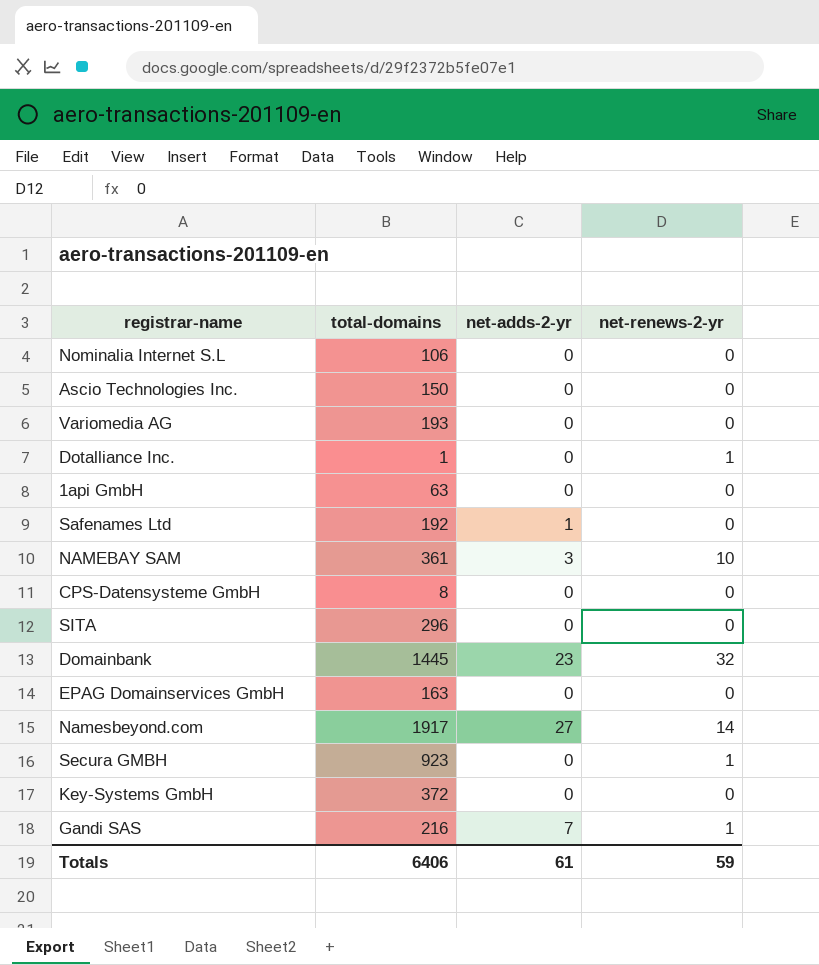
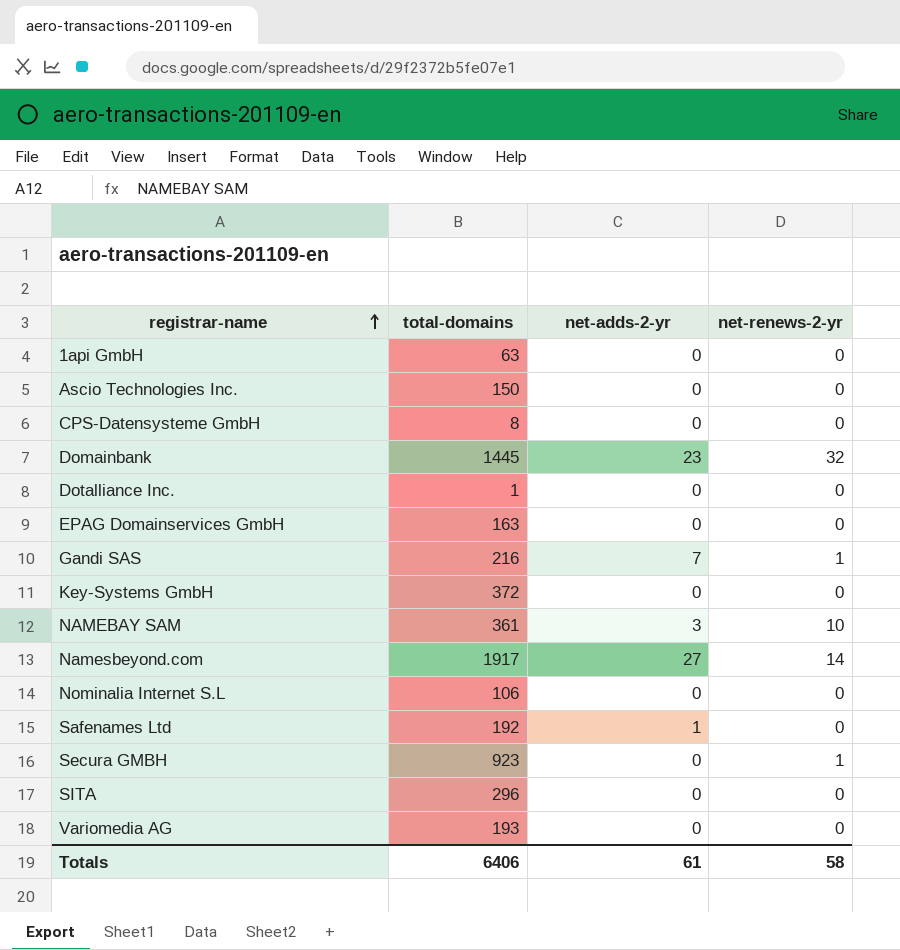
row order: none -> registrar-name ascending
Dotalliance Inc. | net-renews-2-yr: 1 -> 0
Totals | net-renews-2-yr: 59 -> 58

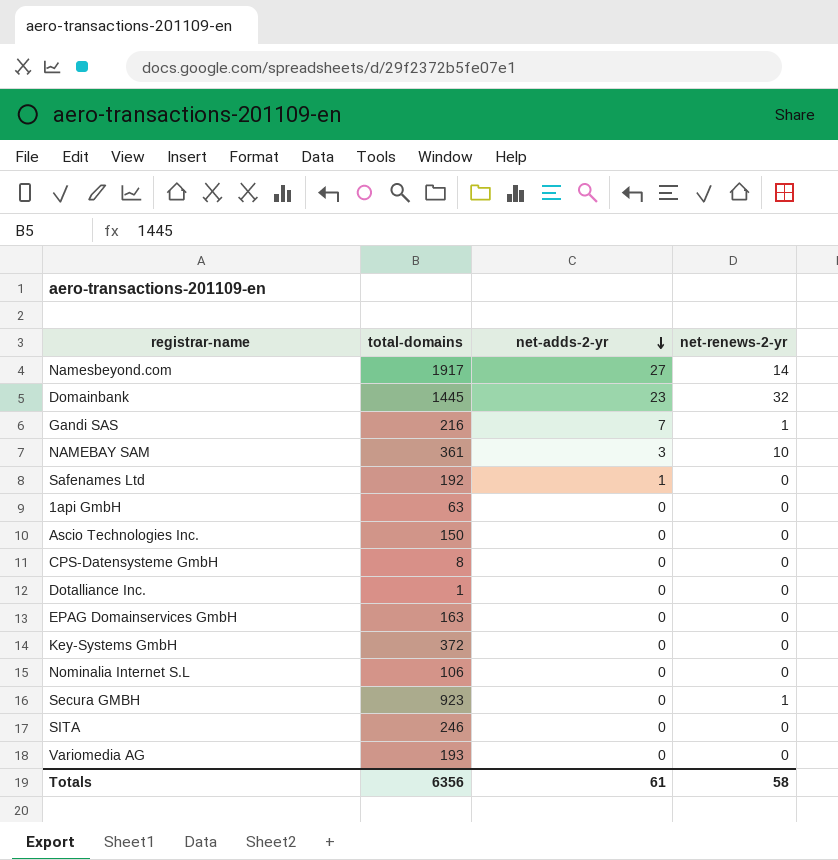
row order: registrar-name ascending -> net-adds-2-yr descending
SITA | total-domains: 296 -> 246
Totals | total-domains: 6406 -> 6356

